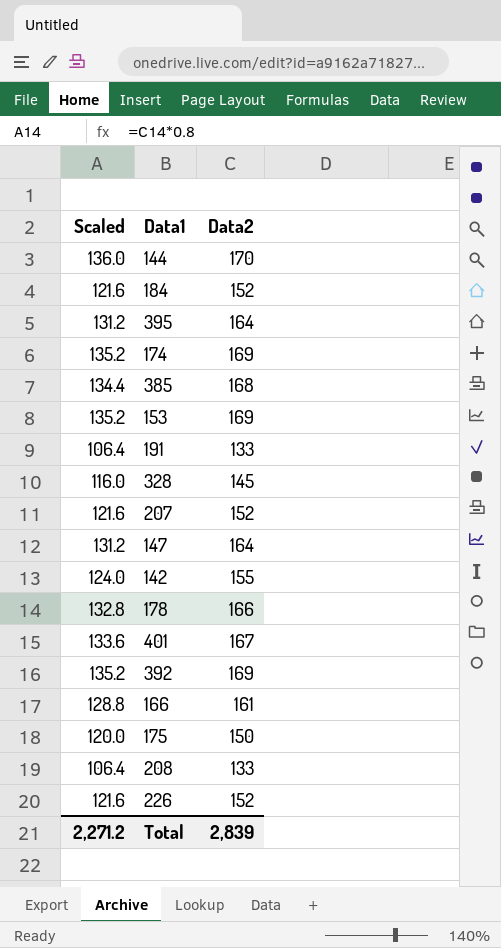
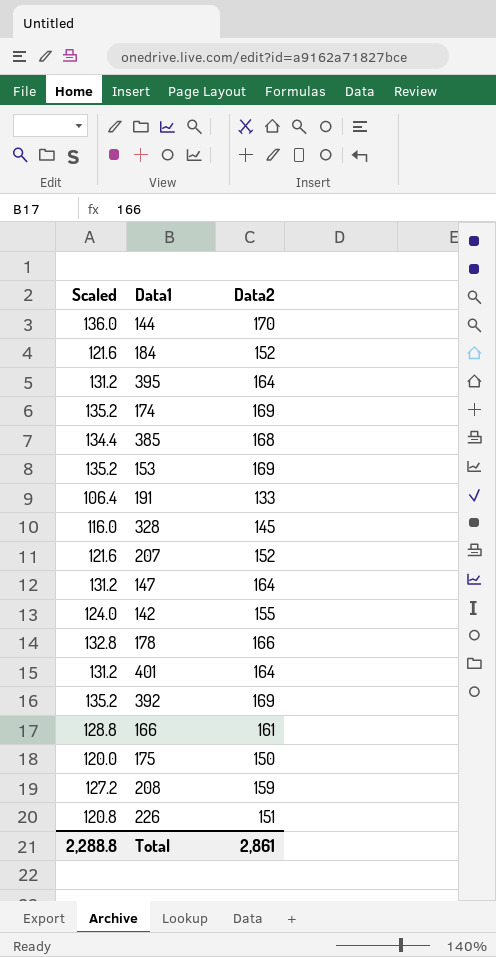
401 | Scaled: 133.6 -> 131.2
401 | Data2: 167 -> 164
208 | Scaled: 106.4 -> 127.2
208 | Data2: 133 -> 159
226 | Scaled: 121.6 -> 120.8
226 | Data2: 152 -> 151
Total | Scaled: 2,271.2 -> 2,288.8
Total | Data2: 2,839 -> 2,861

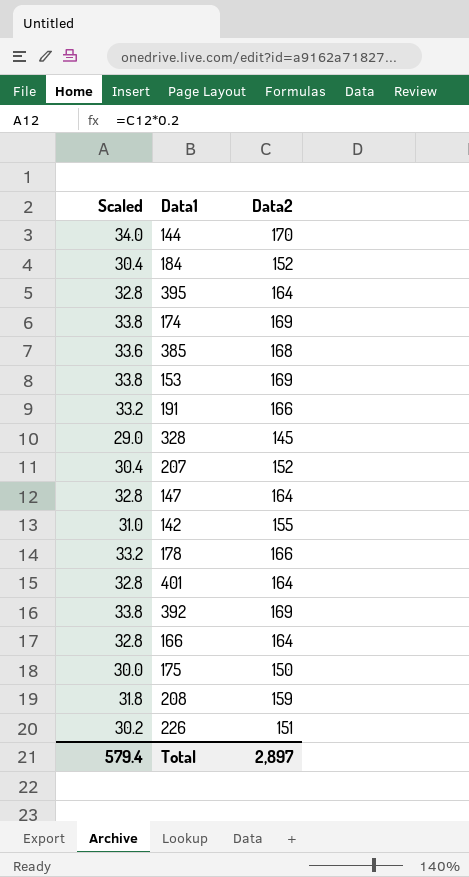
column Scaled | formula: [Data2] * 0.8 -> [Data2] * 0.2
191 | Data2: 133 -> 166
166 | Data2: 161 -> 164
Total | Scaled: 2,288.8 -> 579.4
Total | Data2: 2,861 -> 2,897

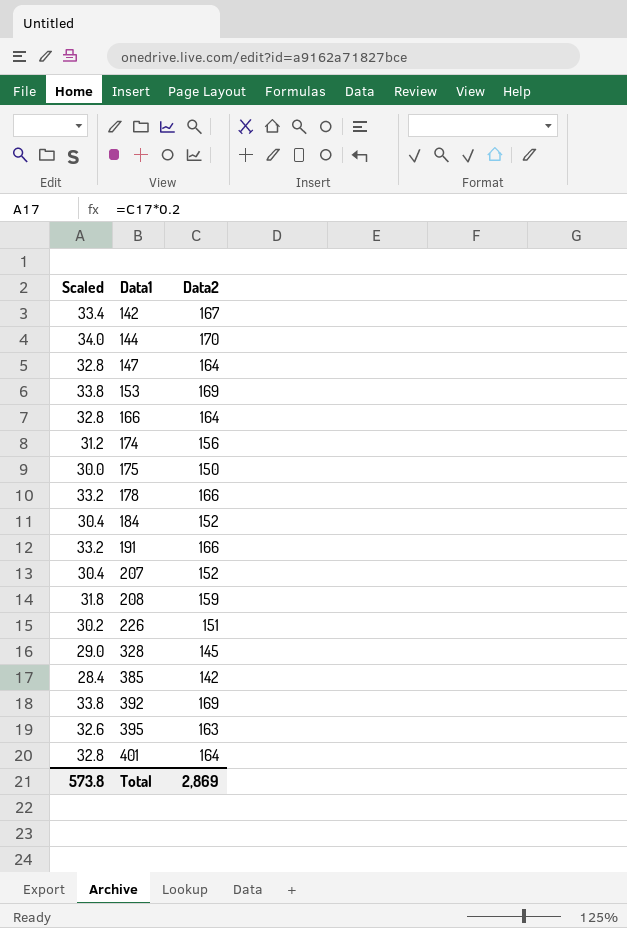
row order: none -> Data1 ascending
142 | Scaled: 31.0 -> 33.4
142 | Data2: 155 -> 167
174 | Scaled: 33.8 -> 31.2
174 | Data2: 169 -> 156
385 | Scaled: 33.6 -> 28.4
385 | Data2: 168 -> 142
395 | Scaled: 32.8 -> 32.6
395 | Data2: 164 -> 163
Total | Scaled: 579.4 -> 573.8
Total | Data2: 2,897 -> 2,869

